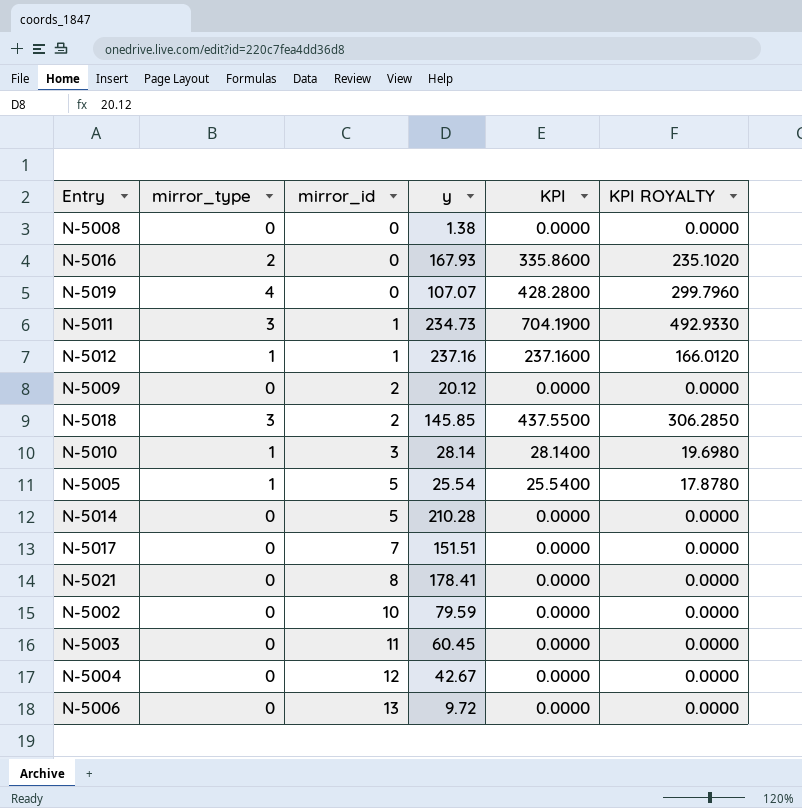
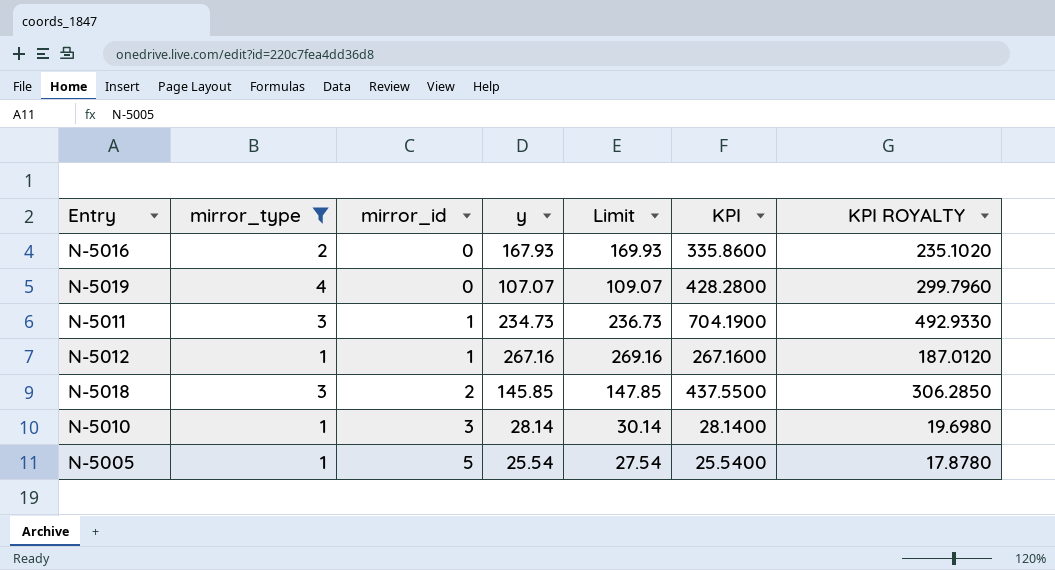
filter: none -> mirror_type != 0
column Limit | formula: none -> [y] + 2
N-5012 | y: 237.16 -> 267.16
N-5012 | KPI: 237.1600 -> 267.1600
N-5012 | KPI ROYALTY: 166.0120 -> 187.0120

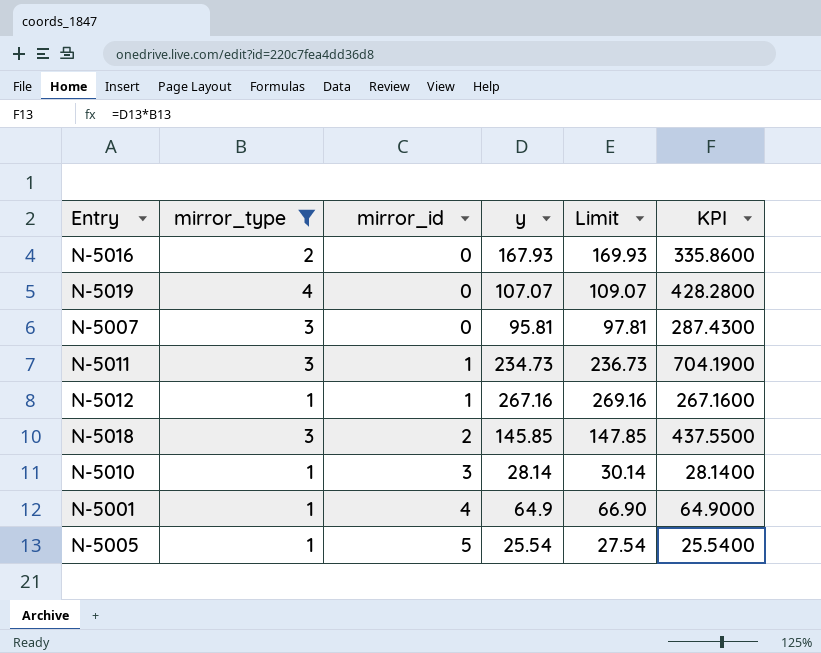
column KPI ROYALTY | formula: [KPI] * 0.7 -> none
row N-5007: none -> 3 | 0 | 95.81 | 97.81 | 287.4300
row N-5001: none -> 1 | 4 | 64.9 | 66.90 | 64.9000

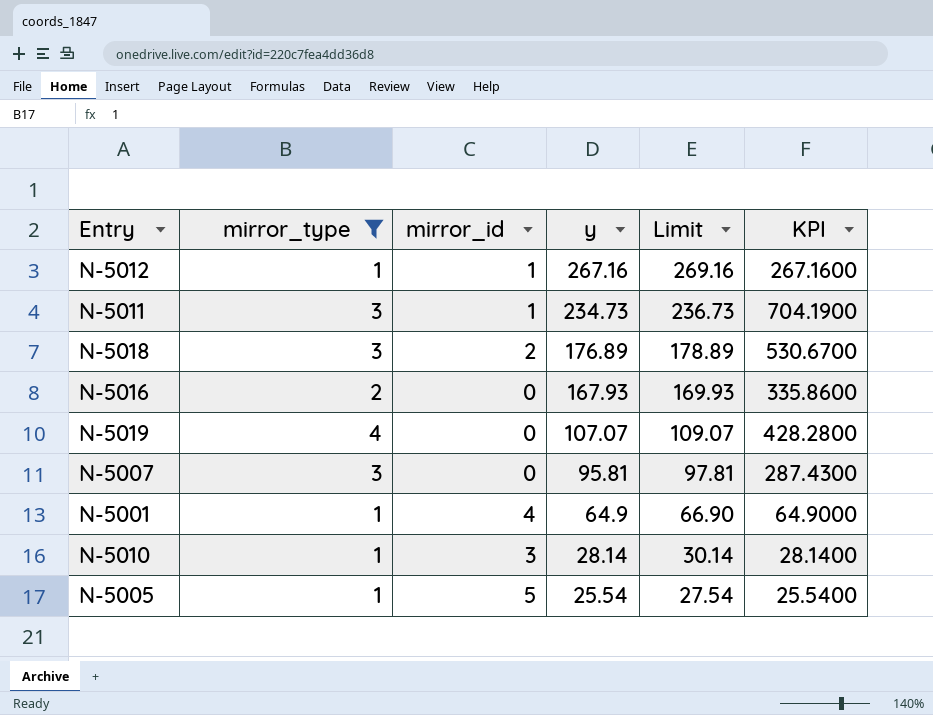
row order: mirror_id ascending -> y descending
N-5018 | y: 145.85 -> 176.89
N-5018 | Limit: 147.85 -> 178.89
N-5018 | KPI: 437.5500 -> 530.6700

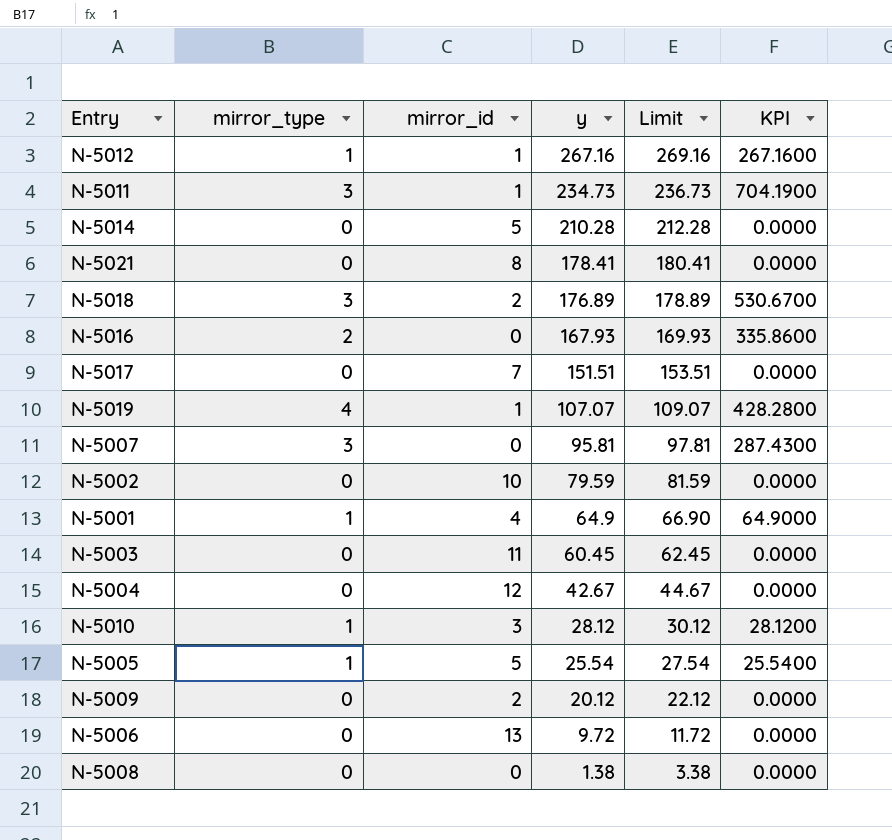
filter: mirror_type != 0 -> none
N-5019 | mirror_id: 0 -> 1
N-5010 | y: 28.14 -> 28.12
N-5010 | Limit: 30.14 -> 30.12
N-5010 | KPI: 28.1400 -> 28.1200

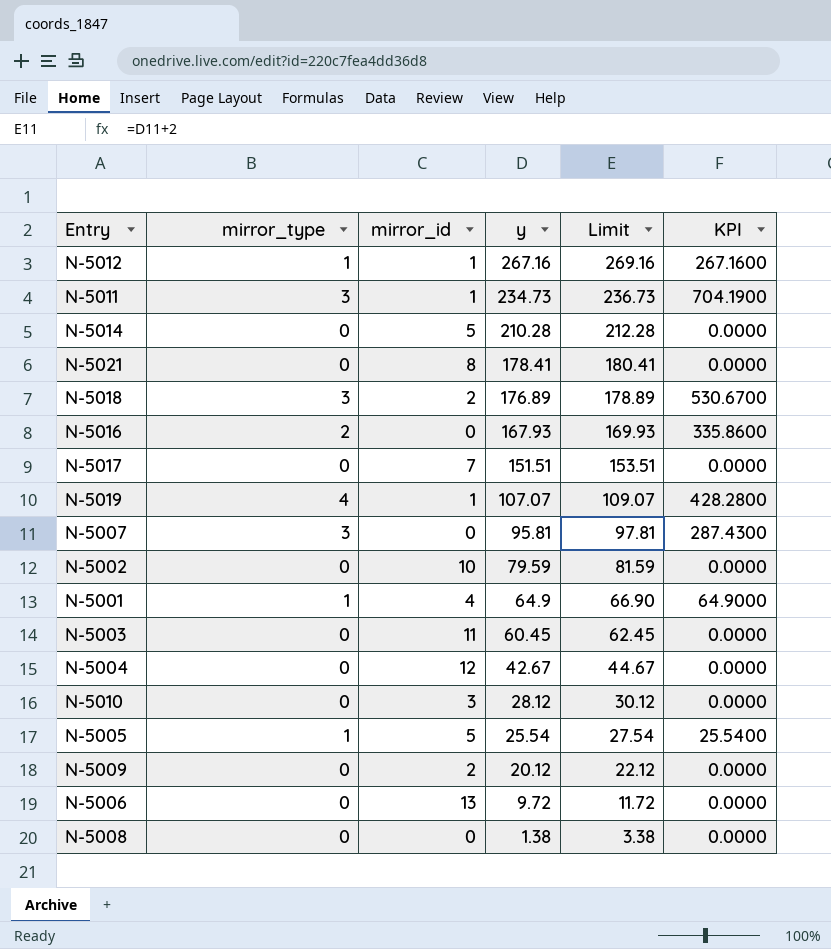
N-5010 | mirror_type: 1 -> 0
N-5010 | KPI: 28.1200 -> 0.0000

